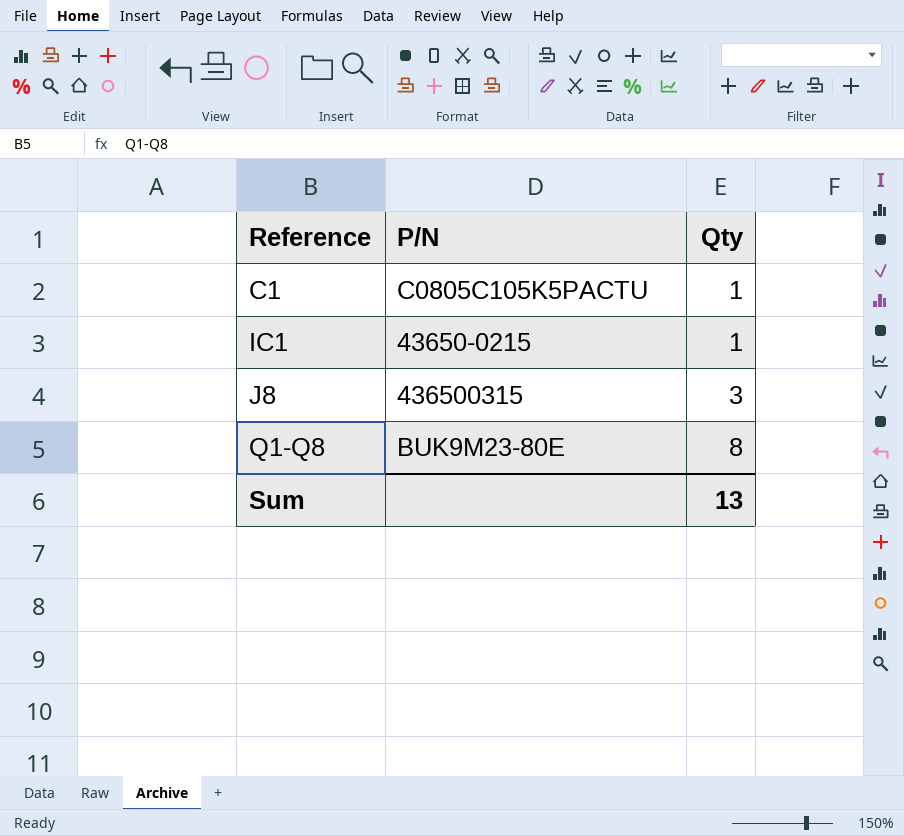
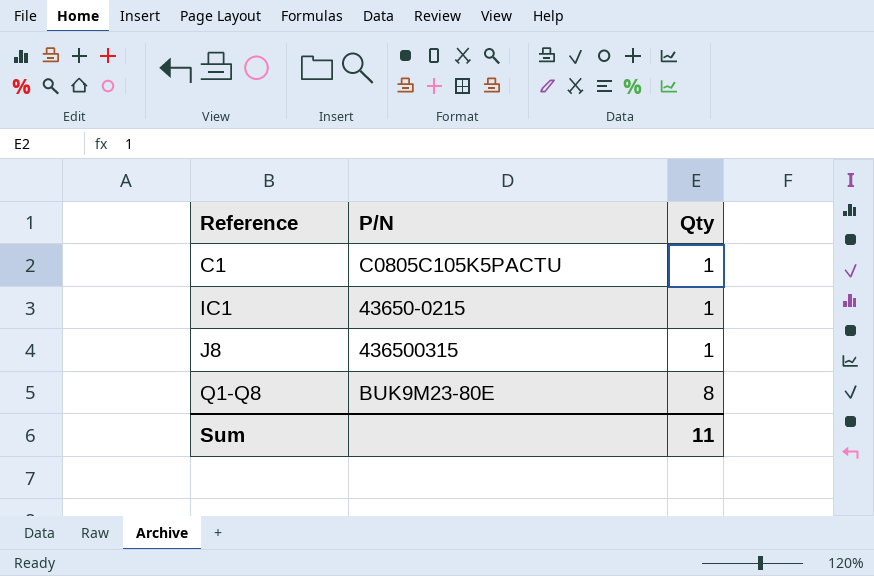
J8 | Qty: 3 -> 1
Sum | Qty: 13 -> 11

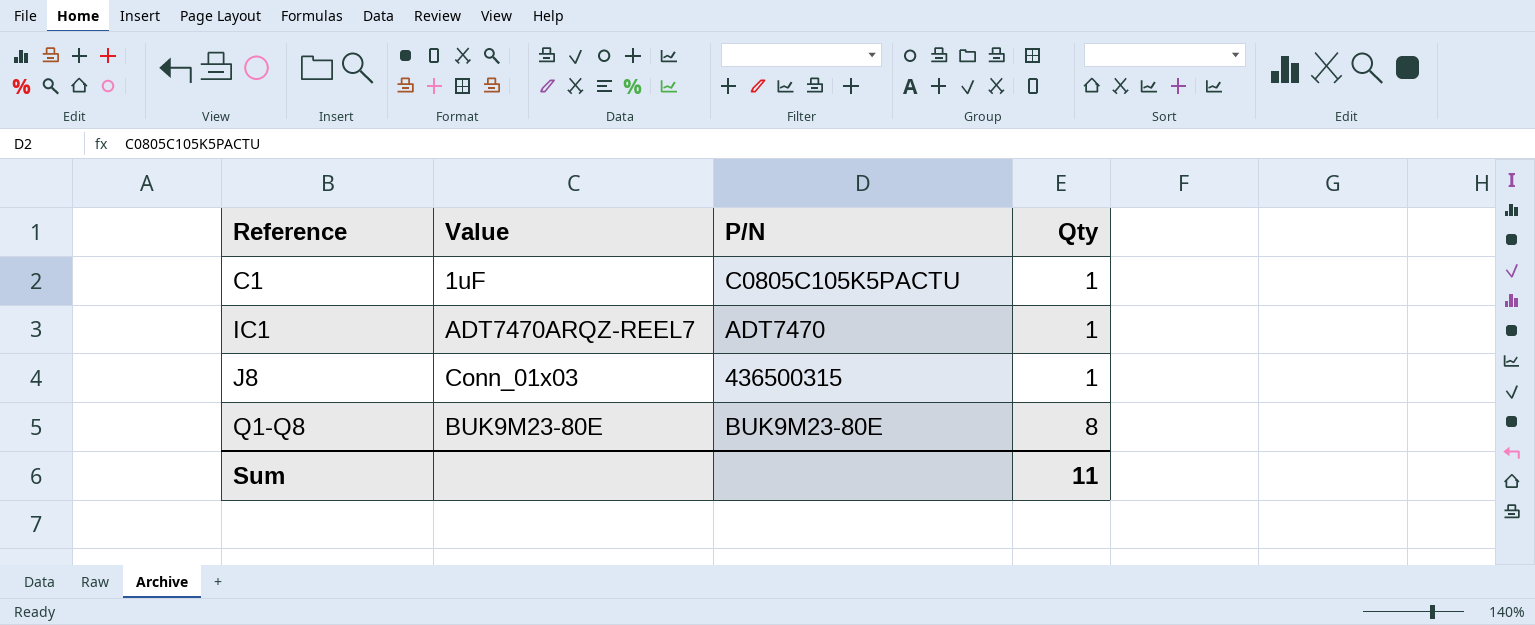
column Value | position: none -> 2
IC1 | P/N: 43650-0215 -> ADT7470

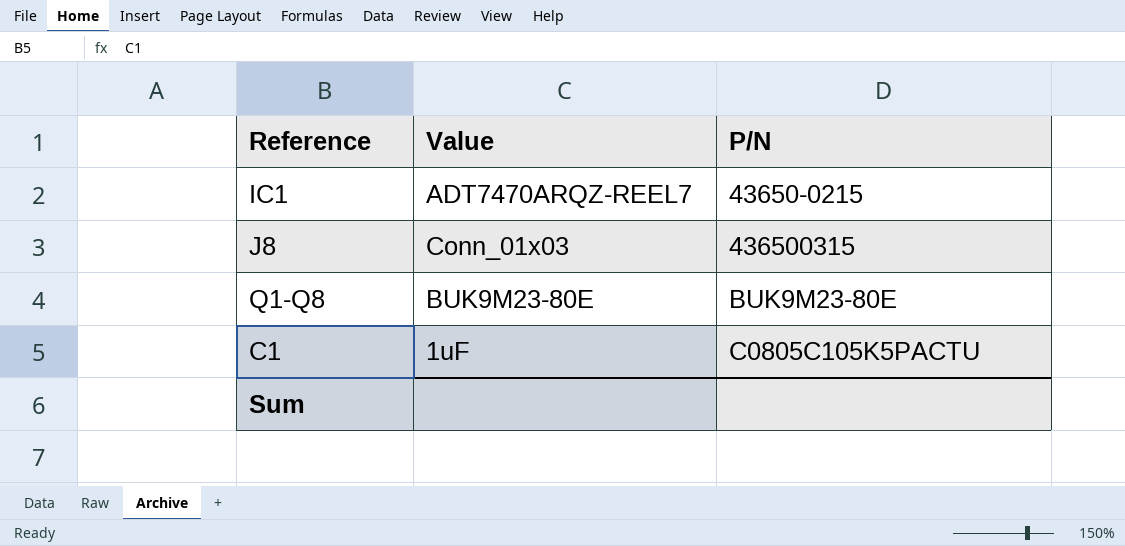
row order: Reference ascending -> P/N ascending
column Qty | position: 4 -> none
IC1 | P/N: ADT7470 -> 43650-0215

